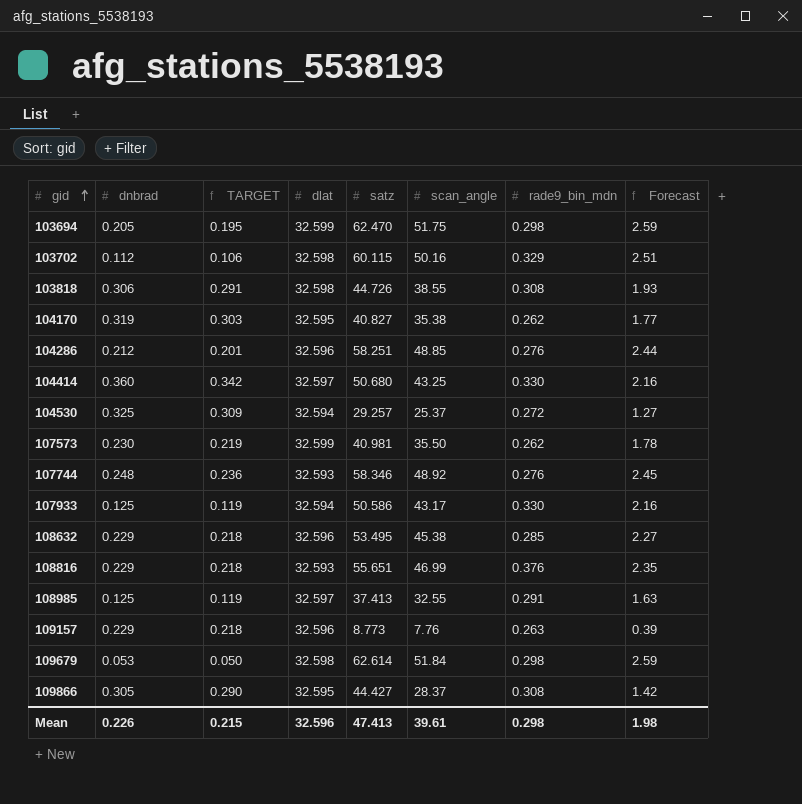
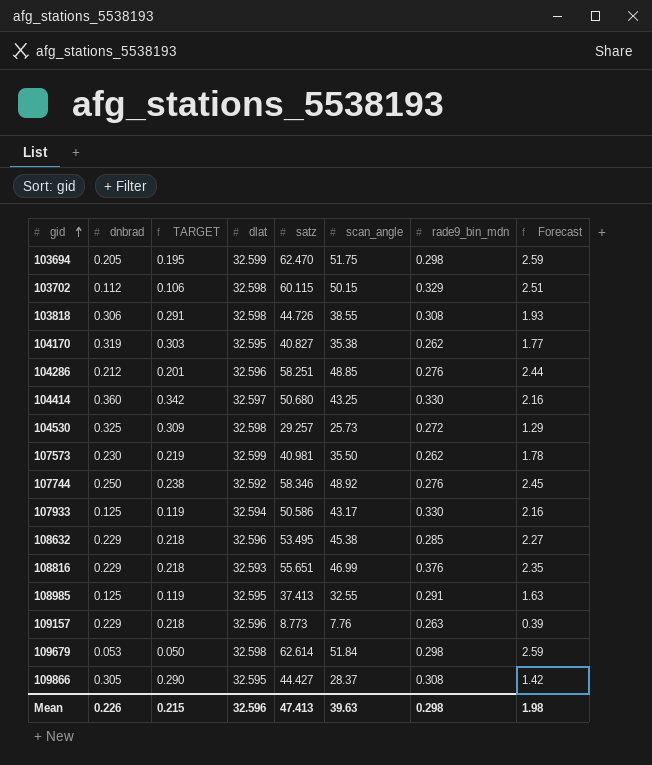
103702 | scan_angle: 50.16 -> 50.15
104530 | dlat: 32.594 -> 32.598
104530 | scan_angle: 25.37 -> 25.73
104530 | Forecast: 1.27 -> 1.29
107744 | dnbrad: 0.248 -> 0.250
107744 | TARGET: 0.236 -> 0.238
107744 | dlat: 32.593 -> 32.592
108985 | dlat: 32.597 -> 32.595
Mean | scan_angle: 39.61 -> 39.63

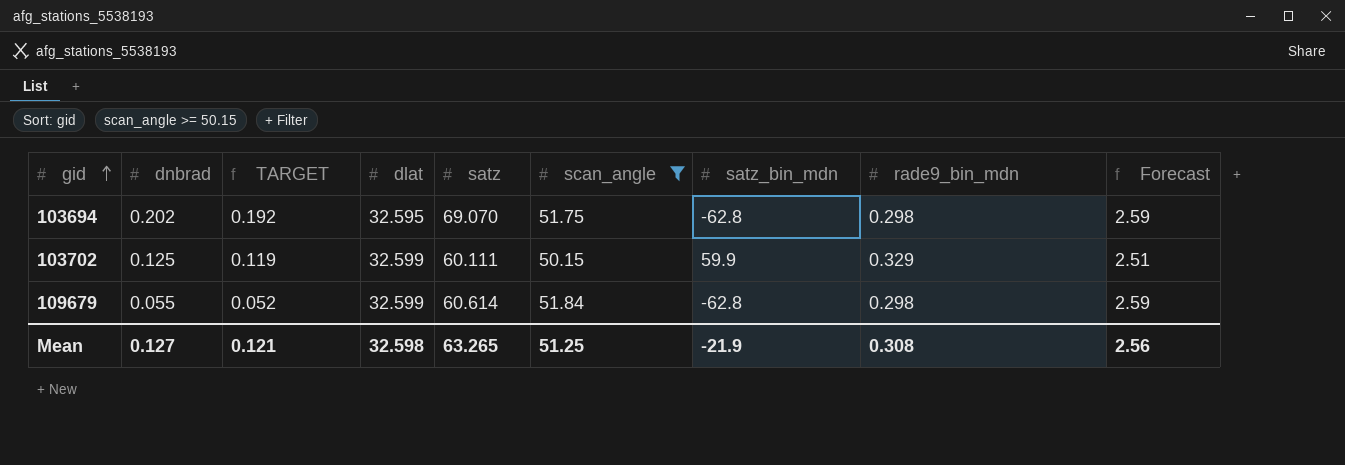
filter: none -> scan_angle >= 50.15
column satz_bin_mdn | position: none -> 7
103694 | dnbrad: 0.205 -> 0.202
103694 | TARGET: 0.195 -> 0.192
103694 | dlat: 32.599 -> 32.595
103694 | satz: 62.470 -> 69.070
103702 | dnbrad: 0.112 -> 0.125
103702 | TARGET: 0.106 -> 0.119
103702 | dlat: 32.598 -> 32.599
103702 | satz: 60.115 -> 60.111
109679 | dnbrad: 0.053 -> 0.055
109679 | TARGET: 0.050 -> 0.052
109679 | dlat: 32.598 -> 32.599
109679 | satz: 62.614 -> 60.614
Mean | dnbrad: 0.226 -> 0.127
Mean | TARGET: 0.215 -> 0.121
Mean | dlat: 32.596 -> 32.598
Mean | satz: 47.413 -> 63.265
Mean | scan_angle: 39.63 -> 51.25
Mean | rade9_bin_mdn: 0.298 -> 0.308
Mean | Forecast: 1.98 -> 2.56

